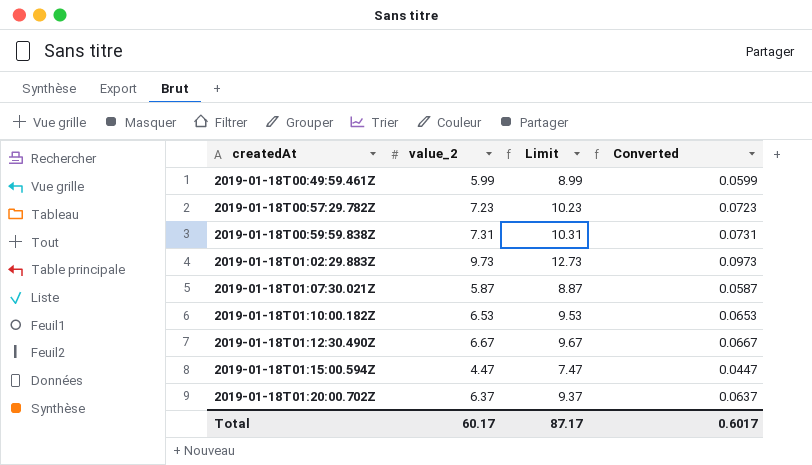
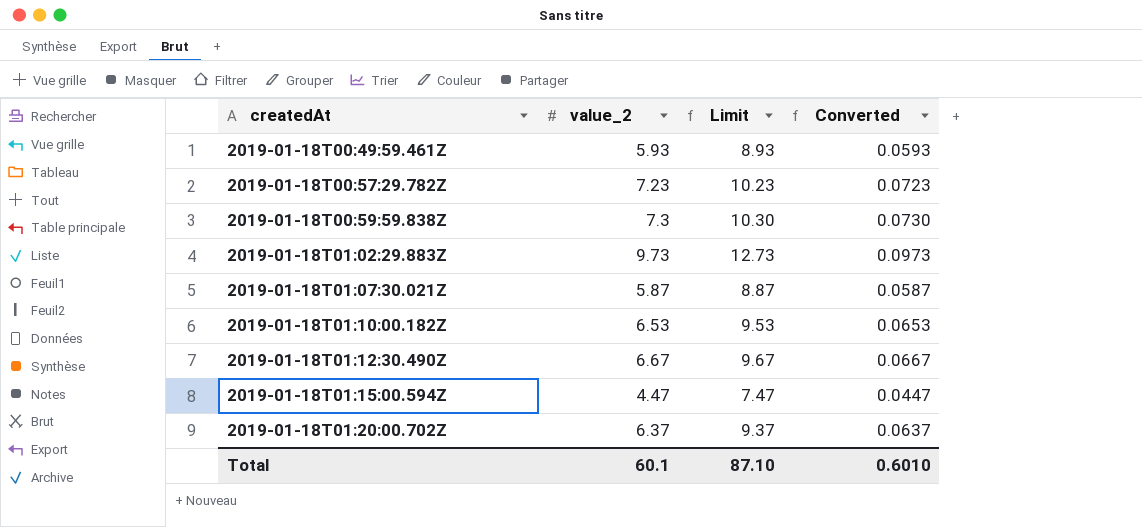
2019-01-18T00:49:59.461Z | value_2: 5.99 -> 5.93
2019-01-18T00:49:59.461Z | Limit: 8.99 -> 8.93
2019-01-18T00:49:59.461Z | Converted: 0.0599 -> 0.0593
2019-01-18T00:59:59.838Z | value_2: 7.31 -> 7.3
2019-01-18T00:59:59.838Z | Limit: 10.31 -> 10.30
2019-01-18T00:59:59.838Z | Converted: 0.0731 -> 0.0730
Total | value_2: 60.17 -> 60.1
Total | Limit: 87.17 -> 87.10
Total | Converted: 0.6017 -> 0.6010

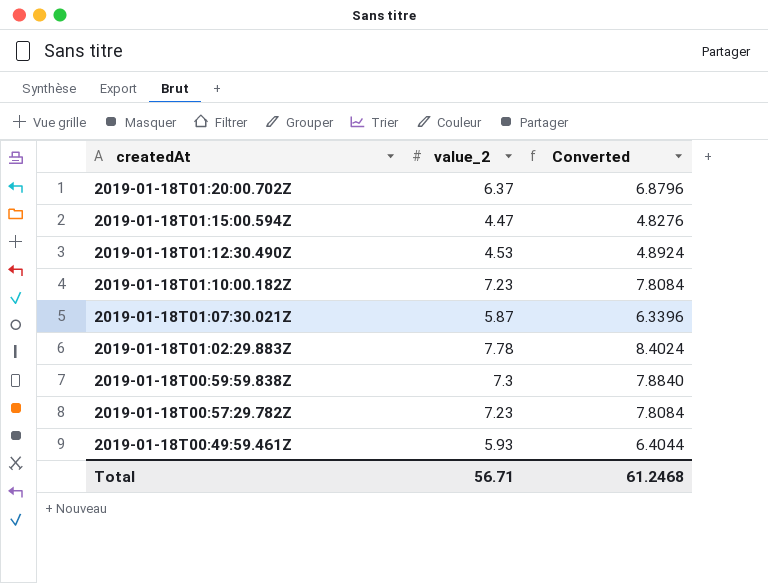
row order: createdAt ascending -> createdAt descending
column Limit | formula: [value_2] + 3 -> none
column Converted | formula: [value_2] * 0.01 -> [value_2] * 1.08
2019-01-18T01:12:30.490Z | value_2: 6.67 -> 4.53
2019-01-18T01:10:00.182Z | value_2: 6.53 -> 7.23
2019-01-18T01:02:29.883Z | value_2: 9.73 -> 7.78
Total | value_2: 60.1 -> 56.71
Total | Converted: 0.6010 -> 61.2468

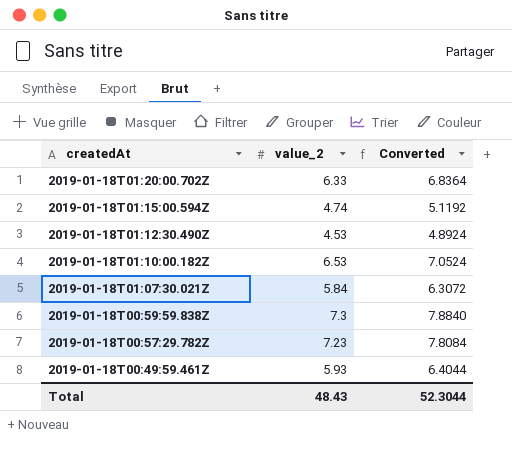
row 2019-01-18T01:02:29.883Z: 7.78 | 8.4024 -> none
2019-01-18T01:20:00.702Z | value_2: 6.37 -> 6.33
2019-01-18T01:20:00.702Z | Converted: 6.8796 -> 6.8364
2019-01-18T01:15:00.594Z | value_2: 4.47 -> 4.74
2019-01-18T01:15:00.594Z | Converted: 4.8276 -> 5.1192
2019-01-18T01:10:00.182Z | value_2: 7.23 -> 6.53
2019-01-18T01:10:00.182Z | Converted: 7.8084 -> 7.0524
2019-01-18T01:07:30.021Z | value_2: 5.87 -> 5.84
2019-01-18T01:07:30.021Z | Converted: 6.3396 -> 6.3072
Total | value_2: 56.71 -> 48.43
Total | Converted: 61.2468 -> 52.3044

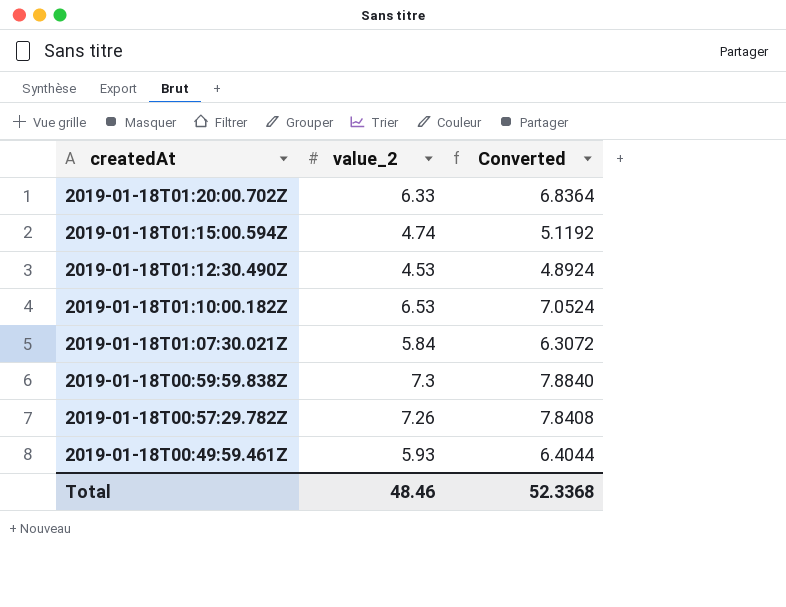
2019-01-18T00:57:29.782Z | value_2: 7.23 -> 7.26
2019-01-18T00:57:29.782Z | Converted: 7.8084 -> 7.8408
Total | value_2: 48.43 -> 48.46
Total | Converted: 52.3044 -> 52.3368

